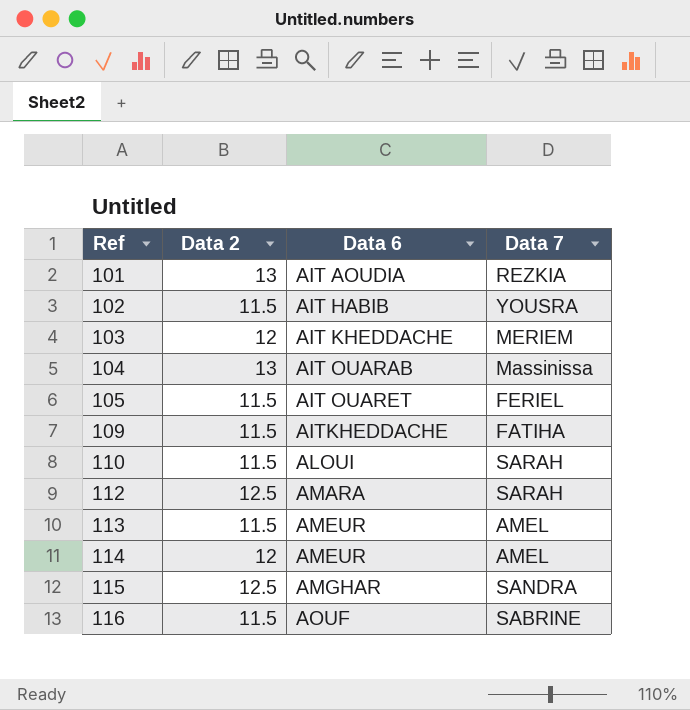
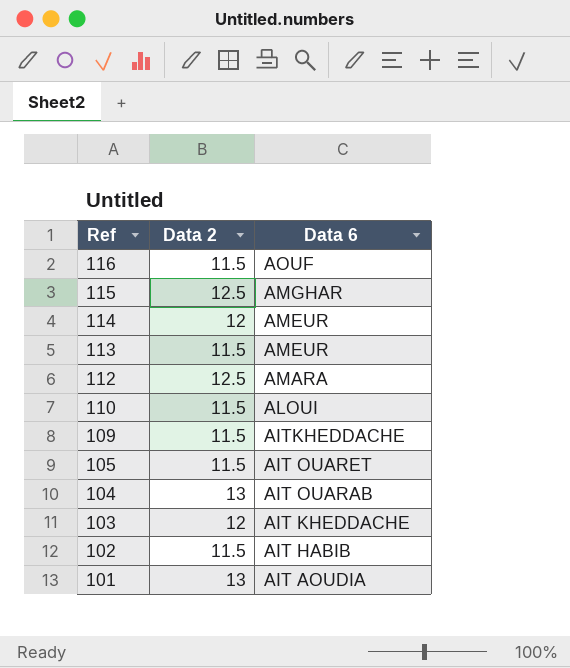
row order: Ref ascending -> Ref descending
column Data 7 | position: 4 -> none

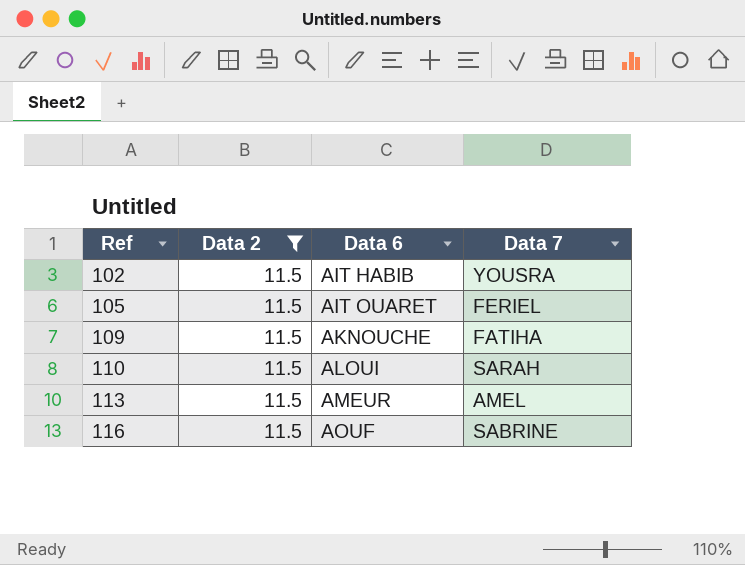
filter: none -> Data 2 = 11.5
row order: Ref descending -> Ref ascending
column Data 7 | position: none -> 4
109 | Data 6: AITKHEDDACHE -> AKNOUCHE

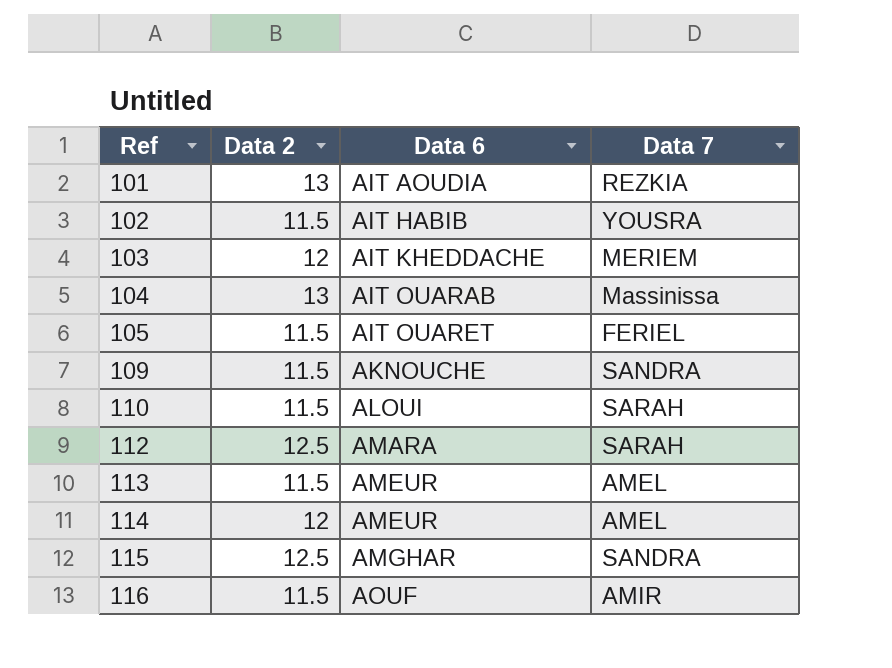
filter: Data 2 = 11.5 -> none
109 | Data 7: FATIHA -> SANDRA
116 | Data 7: SABRINE -> AMIR

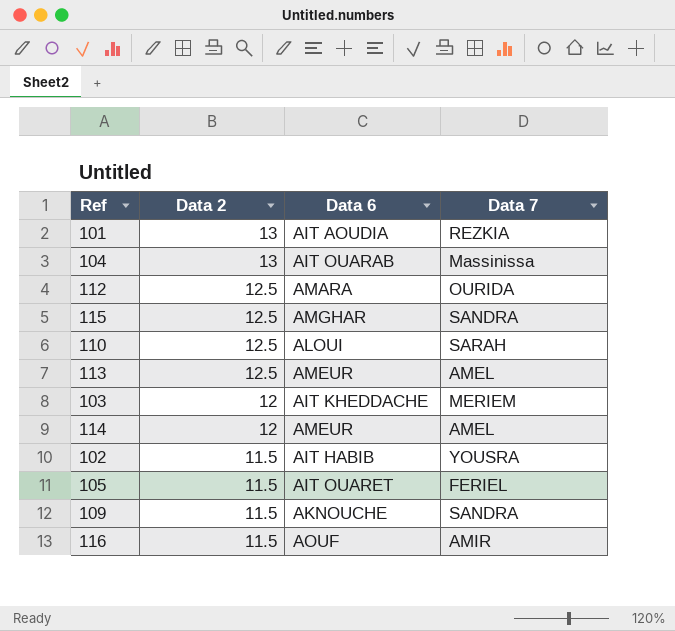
row order: Ref ascending -> Data 2 descending
112 | Data 7: SARAH -> OURIDA
110 | Data 2: 11.5 -> 12.5
113 | Data 2: 11.5 -> 12.5

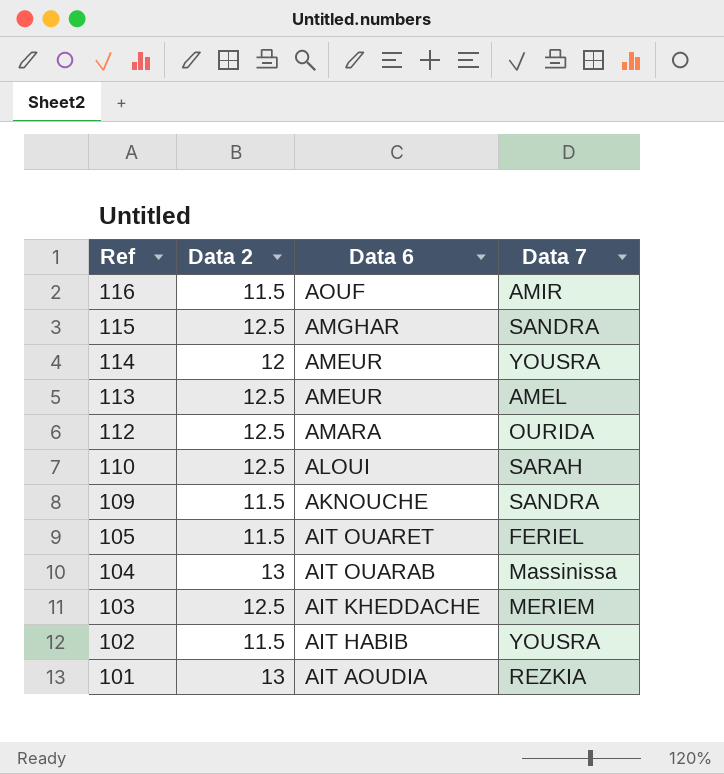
row order: Data 2 descending -> Ref descending
114 | Data 7: AMEL -> YOUSRA
103 | Data 2: 12 -> 12.5

